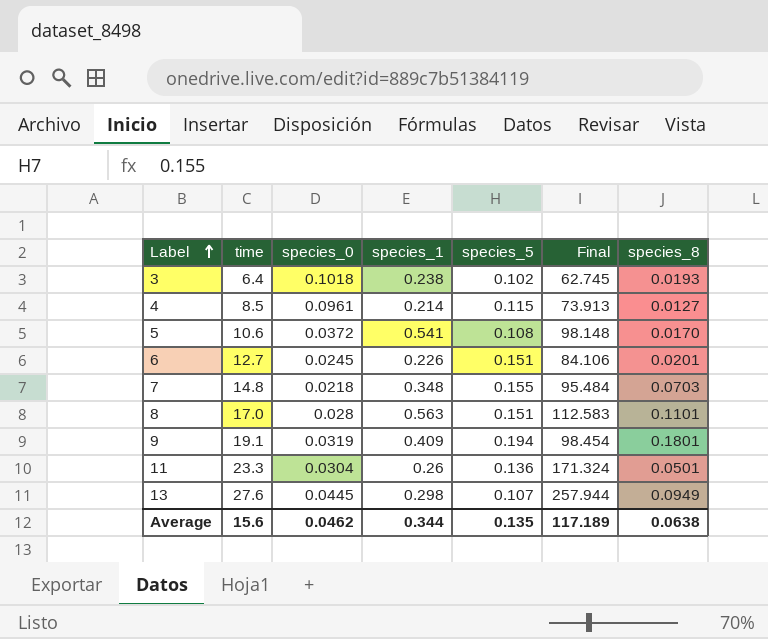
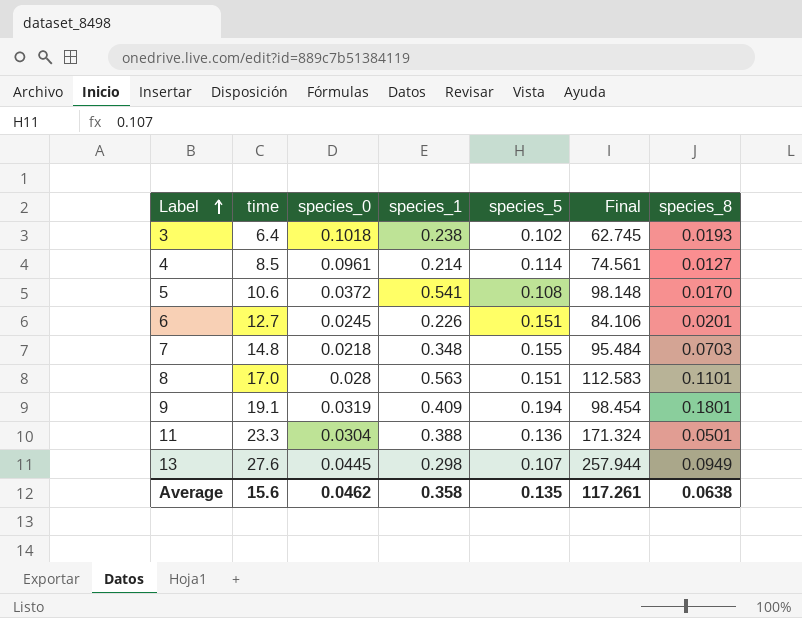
4 | species_5: 0.115 -> 0.114
4 | Final: 73.913 -> 74.561
11 | species_1: 0.26 -> 0.388
Average | species_1: 0.344 -> 0.358
Average | Final: 117.189 -> 117.261

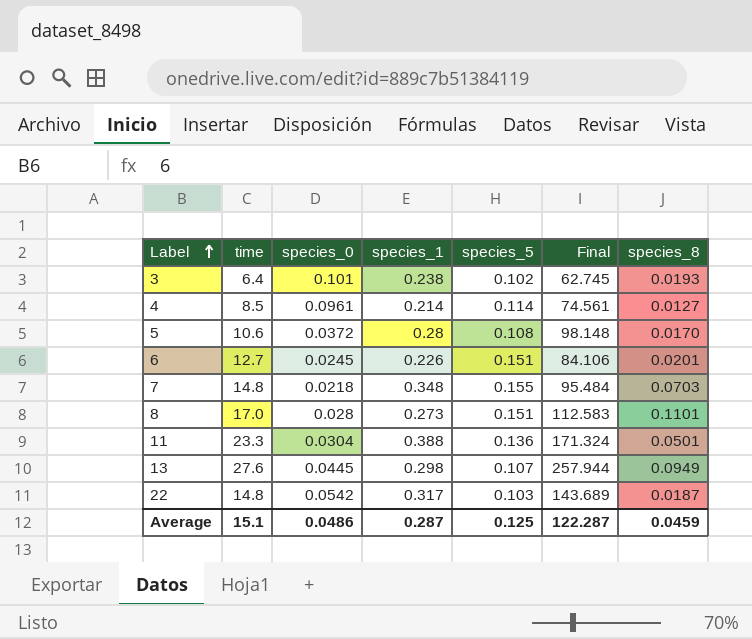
row 9: 19.1 | 0.0319 | 0.409 | 0.194 | 98.454 | 0.1801 -> none
3 | species_0: 0.1018 -> 0.101
5 | species_1: 0.541 -> 0.28
8 | species_1: 0.563 -> 0.273
row 22: none -> 14.8 | 0.0542 | 0.317 | 0.103 | 143.689 | 0.0187
Average | time: 15.6 -> 15.1
Average | species_0: 0.0462 -> 0.0486
Average | species_1: 0.358 -> 0.287
Average | species_5: 0.135 -> 0.125
Average | Final: 117.261 -> 122.287
Average | species_8: 0.0638 -> 0.0459

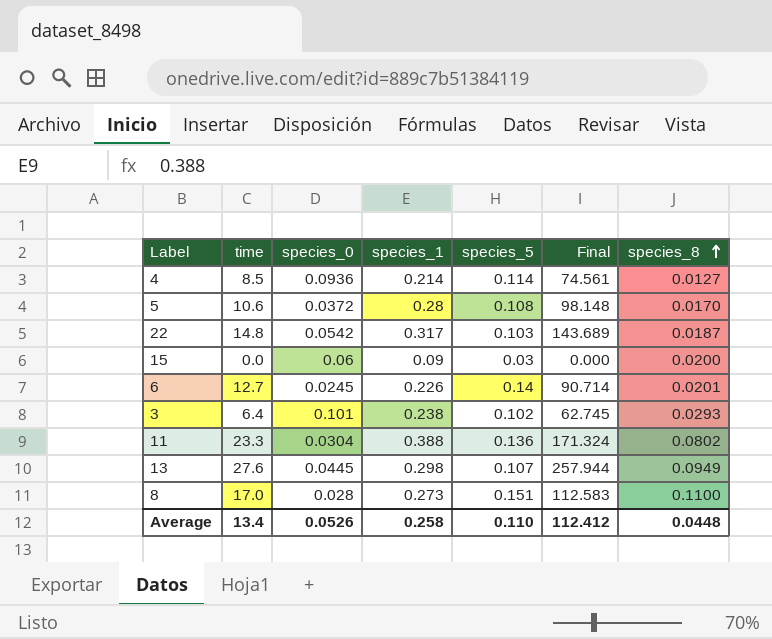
row order: Label ascending -> species_8 ascending
row 7: 14.8 | 0.0218 | 0.348 | 0.155 | 95.484 | 0.0703 -> none
4 | species_0: 0.0961 -> 0.0936
row 15: none -> 0.0 | 0.06 | 0.09 | 0.03 | 0.000 | 0.0200
6 | species_5: 0.151 -> 0.14
6 | Final: 84.106 -> 90.714
3 | species_8: 0.0193 -> 0.0293
11 | species_8: 0.0501 -> 0.0802
8 | species_8: 0.1101 -> 0.1100
Average | time: 15.1 -> 13.4
Average | species_0: 0.0486 -> 0.0526
Average | species_1: 0.287 -> 0.258
Average | species_5: 0.125 -> 0.110
Average | Final: 122.287 -> 112.412
Average | species_8: 0.0459 -> 0.0448

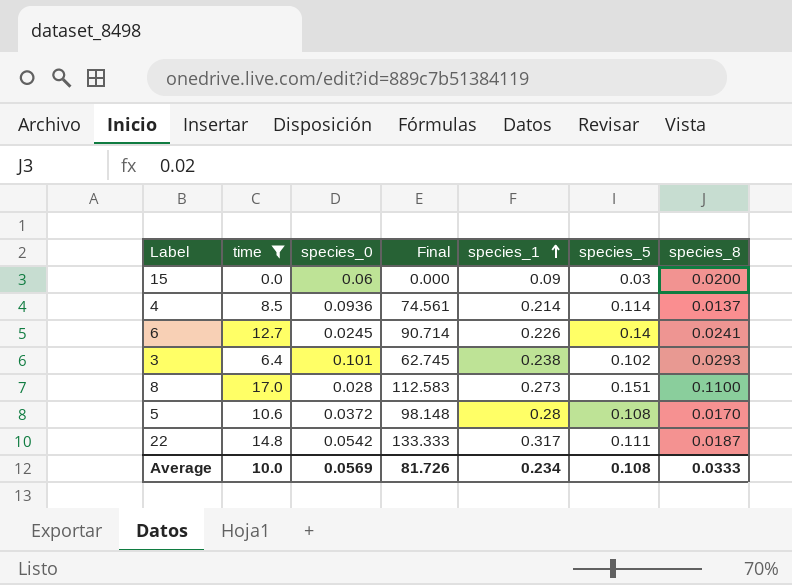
filter: none -> time <= 17.0
row order: species_8 ascending -> species_1 ascending
column Final | position: 6 -> 4
4 | species_8: 0.0127 -> 0.0137
6 | species_8: 0.0201 -> 0.0241
22 | Final: 143.689 -> 133.333
22 | species_5: 0.103 -> 0.111
Average | time: 13.4 -> 10.0
Average | species_0: 0.0526 -> 0.0569
Average | Final: 112.412 -> 81.726
Average | species_1: 0.258 -> 0.234
Average | species_5: 0.110 -> 0.108
Average | species_8: 0.0448 -> 0.0333

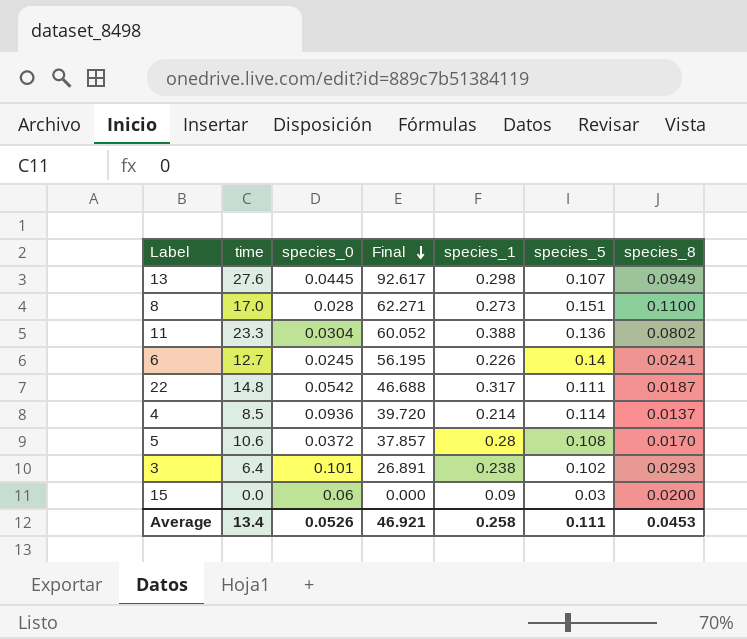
filter: time <= 17.0 -> none
row order: species_1 ascending -> Final descending
column Final | formula: [time] / [species_5] -> [time] / [species_1]
Average | time: 10.0 -> 13.4
Average | species_0: 0.0569 -> 0.0526
Average | Final: 81.726 -> 46.921
Average | species_1: 0.234 -> 0.258
Average | species_5: 0.108 -> 0.111
Average | species_8: 0.0333 -> 0.0453

